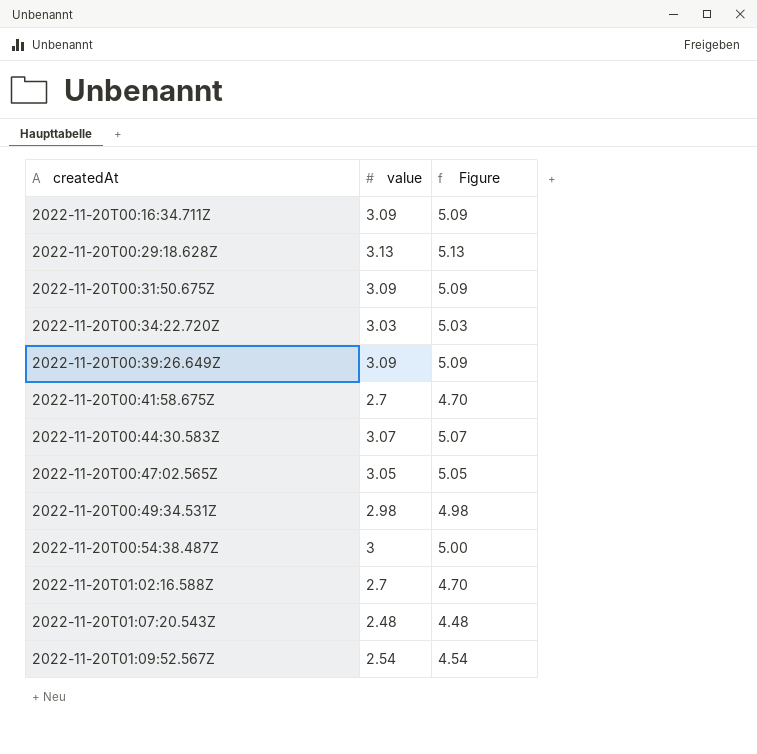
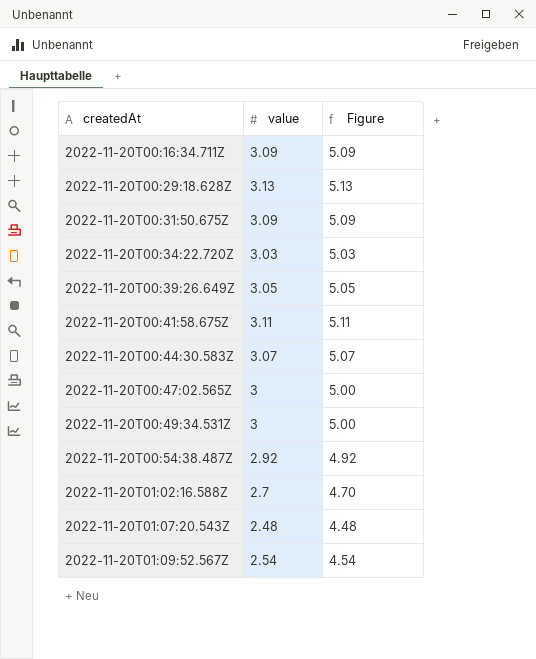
2022-11-20T00:39:26.649Z | value: 3.09 -> 3.05
2022-11-20T00:39:26.649Z | Figure: 5.09 -> 5.05
2022-11-20T00:41:58.675Z | value: 2.7 -> 3.11
2022-11-20T00:41:58.675Z | Figure: 4.70 -> 5.11
2022-11-20T00:47:02.565Z | value: 3.05 -> 3
2022-11-20T00:47:02.565Z | Figure: 5.05 -> 5.00
2022-11-20T00:49:34.531Z | value: 2.98 -> 3
2022-11-20T00:49:34.531Z | Figure: 4.98 -> 5.00
2022-11-20T00:54:38.487Z | value: 3 -> 2.92
2022-11-20T00:54:38.487Z | Figure: 5.00 -> 4.92

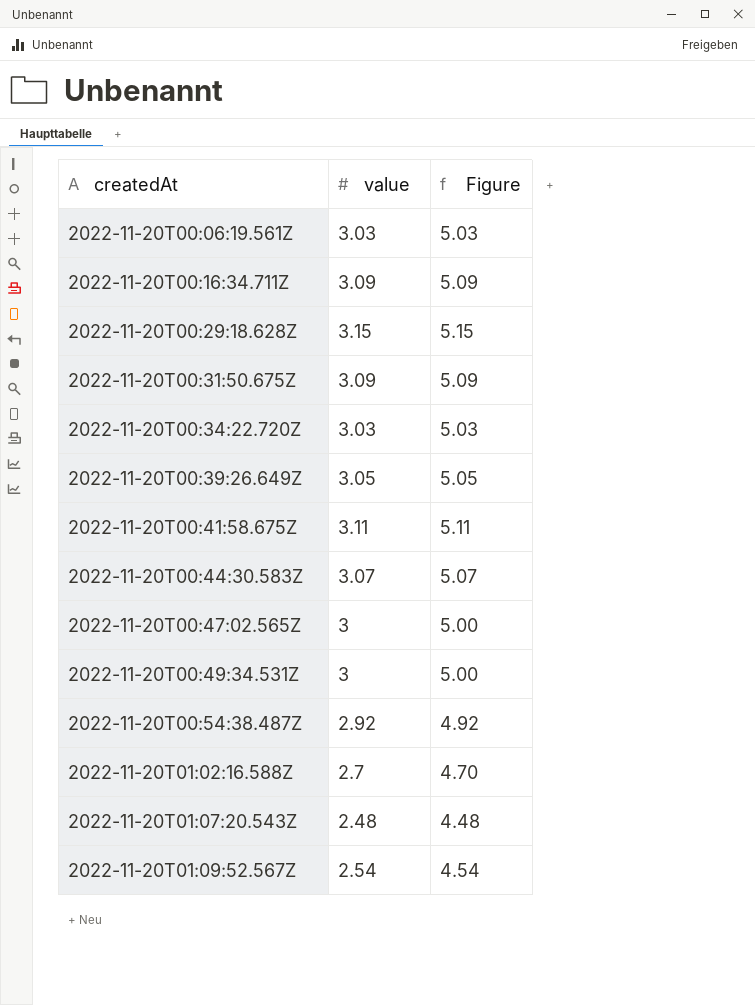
row 2022-11-20T00:06:19.561Z: none -> 3.03 | 5.03
2022-11-20T00:29:18.628Z | value: 3.13 -> 3.15
2022-11-20T00:29:18.628Z | Figure: 5.13 -> 5.15

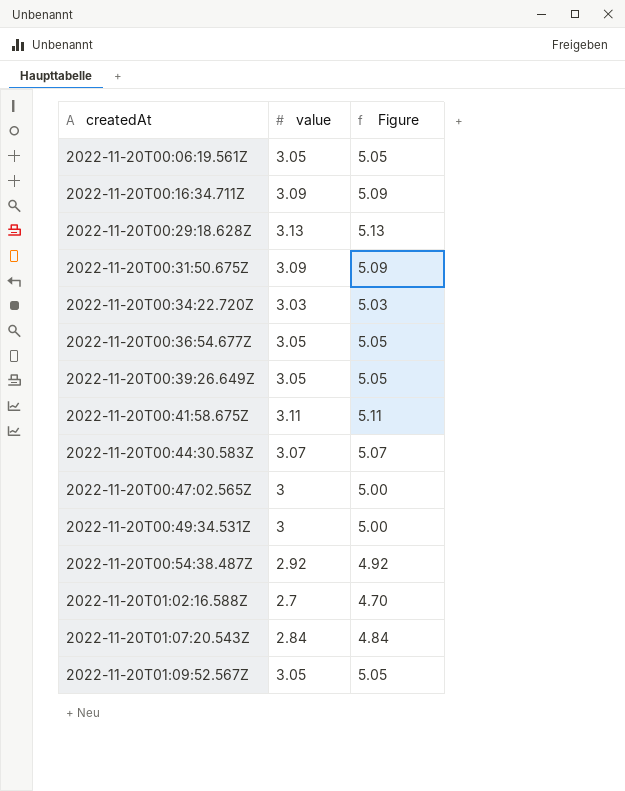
2022-11-20T00:06:19.561Z | value: 3.03 -> 3.05
2022-11-20T00:06:19.561Z | Figure: 5.03 -> 5.05
2022-11-20T00:29:18.628Z | value: 3.15 -> 3.13
2022-11-20T00:29:18.628Z | Figure: 5.15 -> 5.13
row 2022-11-20T00:36:54.677Z: none -> 3.05 | 5.05
2022-11-20T01:07:20.543Z | value: 2.48 -> 2.84
2022-11-20T01:07:20.543Z | Figure: 4.48 -> 4.84
2022-11-20T01:09:52.567Z | value: 2.54 -> 3.05
2022-11-20T01:09:52.567Z | Figure: 4.54 -> 5.05

